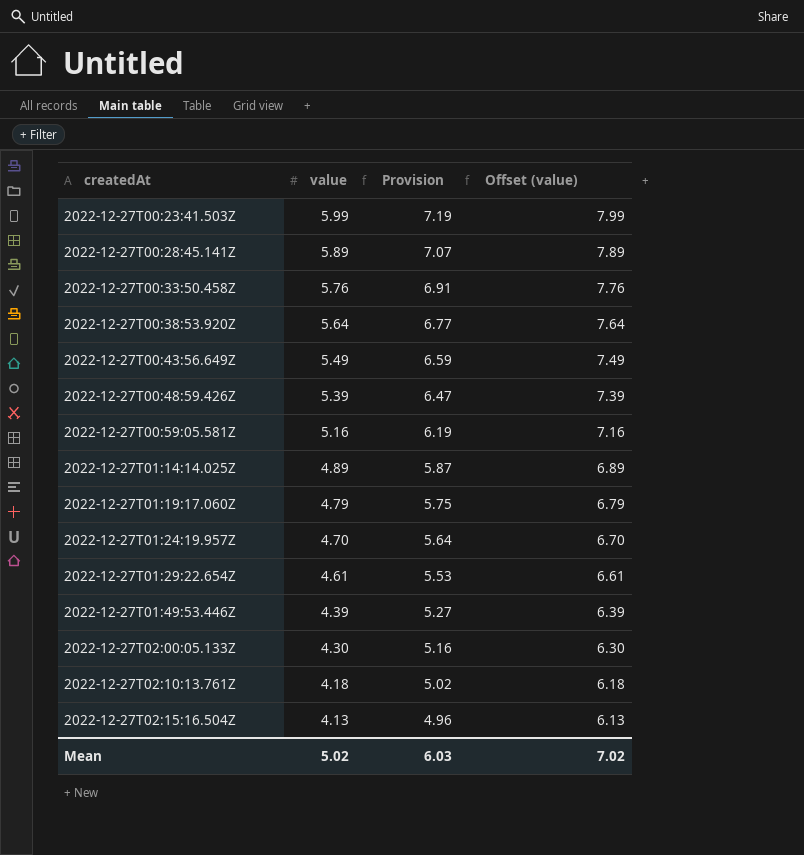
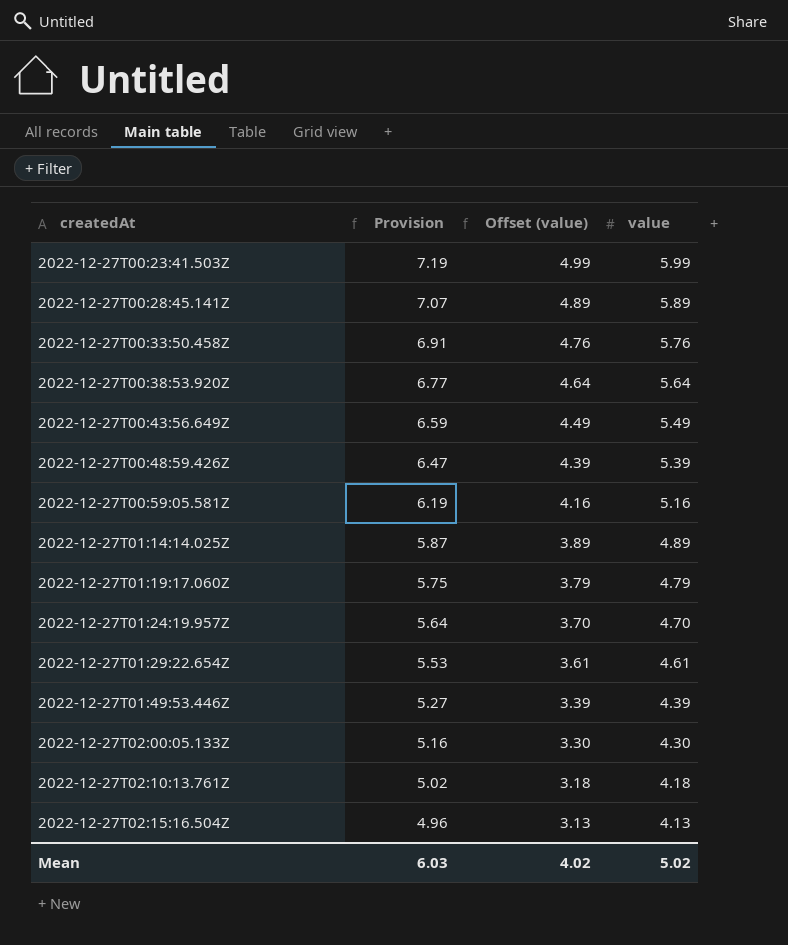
column Offset (value) | formula: [value] + 2 -> [value] - 1
column value | position: 2 -> 4
Mean | Offset (value): 7.02 -> 4.02

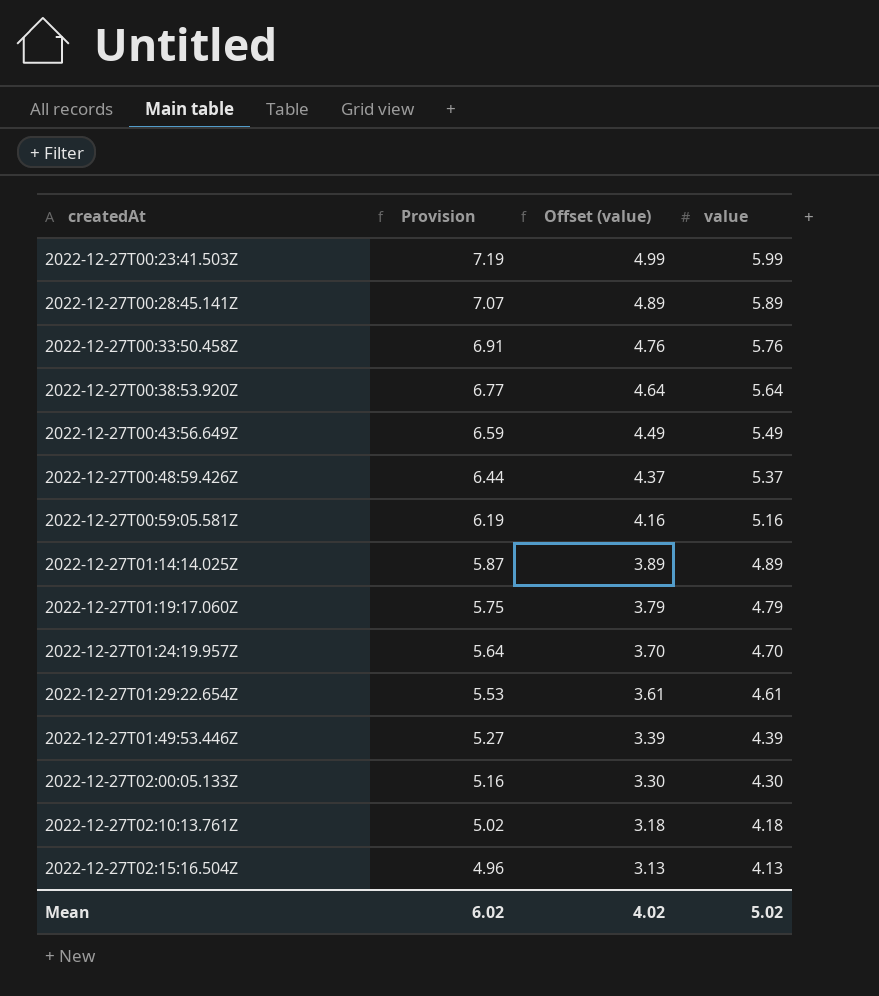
2022-12-27T00:48:59.426Z | Provision: 6.47 -> 6.44
2022-12-27T00:48:59.426Z | Offset (value): 4.39 -> 4.37
2022-12-27T00:48:59.426Z | value: 5.39 -> 5.37
Mean | Provision: 6.03 -> 6.02

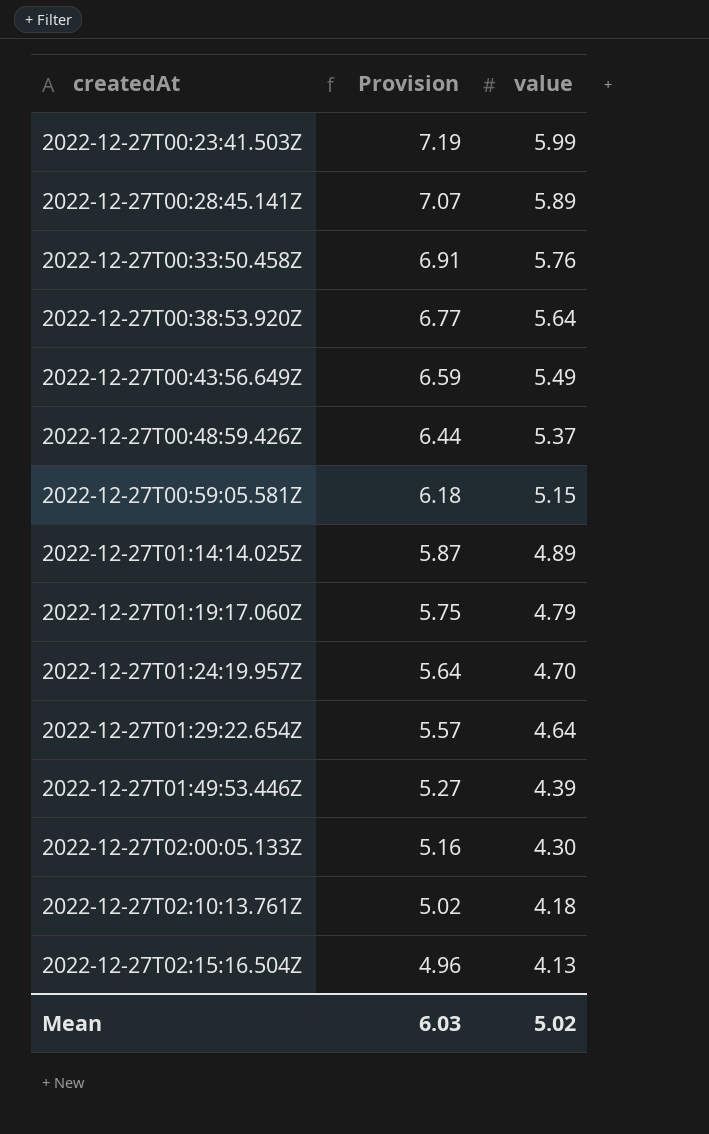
column Offset (value) | formula: [value] - 1 -> none
2022-12-27T00:59:05.581Z | Provision: 6.19 -> 6.18
2022-12-27T00:59:05.581Z | value: 5.16 -> 5.15
2022-12-27T01:29:22.654Z | Provision: 5.53 -> 5.57
2022-12-27T01:29:22.654Z | value: 4.61 -> 4.64
Mean | Provision: 6.02 -> 6.03

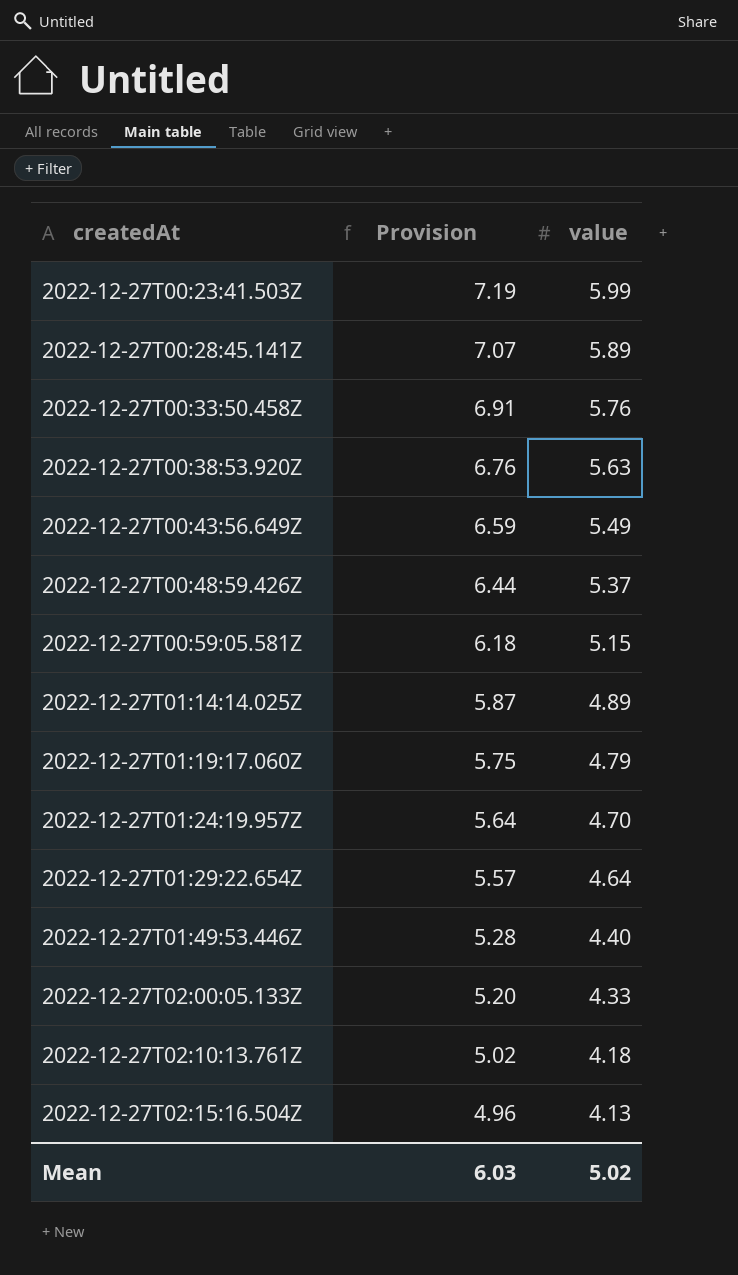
2022-12-27T00:38:53.920Z | Provision: 6.77 -> 6.76
2022-12-27T00:38:53.920Z | value: 5.64 -> 5.63
2022-12-27T01:49:53.446Z | Provision: 5.27 -> 5.28
2022-12-27T01:49:53.446Z | value: 4.39 -> 4.40
2022-12-27T02:00:05.133Z | Provision: 5.16 -> 5.20
2022-12-27T02:00:05.133Z | value: 4.30 -> 4.33

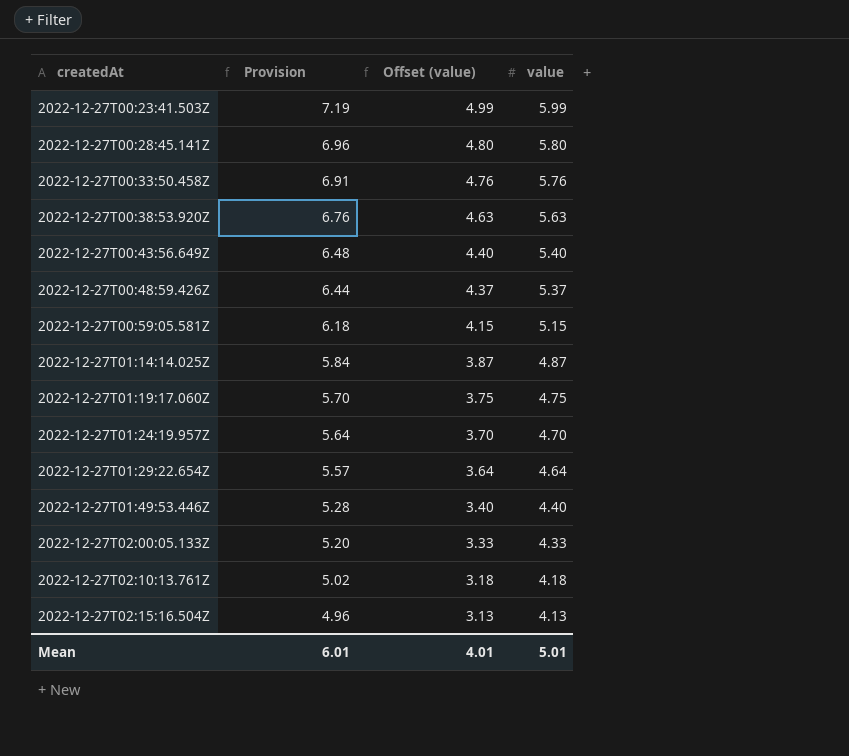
column Offset (value) | formula: none -> [value] - 1
2022-12-27T00:28:45.141Z | Provision: 7.07 -> 6.96
2022-12-27T00:28:45.141Z | value: 5.89 -> 5.80
2022-12-27T00:43:56.649Z | Provision: 6.59 -> 6.48
2022-12-27T00:43:56.649Z | value: 5.49 -> 5.40
2022-12-27T01:14:14.025Z | Provision: 5.87 -> 5.84
2022-12-27T01:14:14.025Z | value: 4.89 -> 4.87
2022-12-27T01:19:17.060Z | Provision: 5.75 -> 5.70
2022-12-27T01:19:17.060Z | value: 4.79 -> 4.75
Mean | Provision: 6.03 -> 6.01
Mean | value: 5.02 -> 5.01

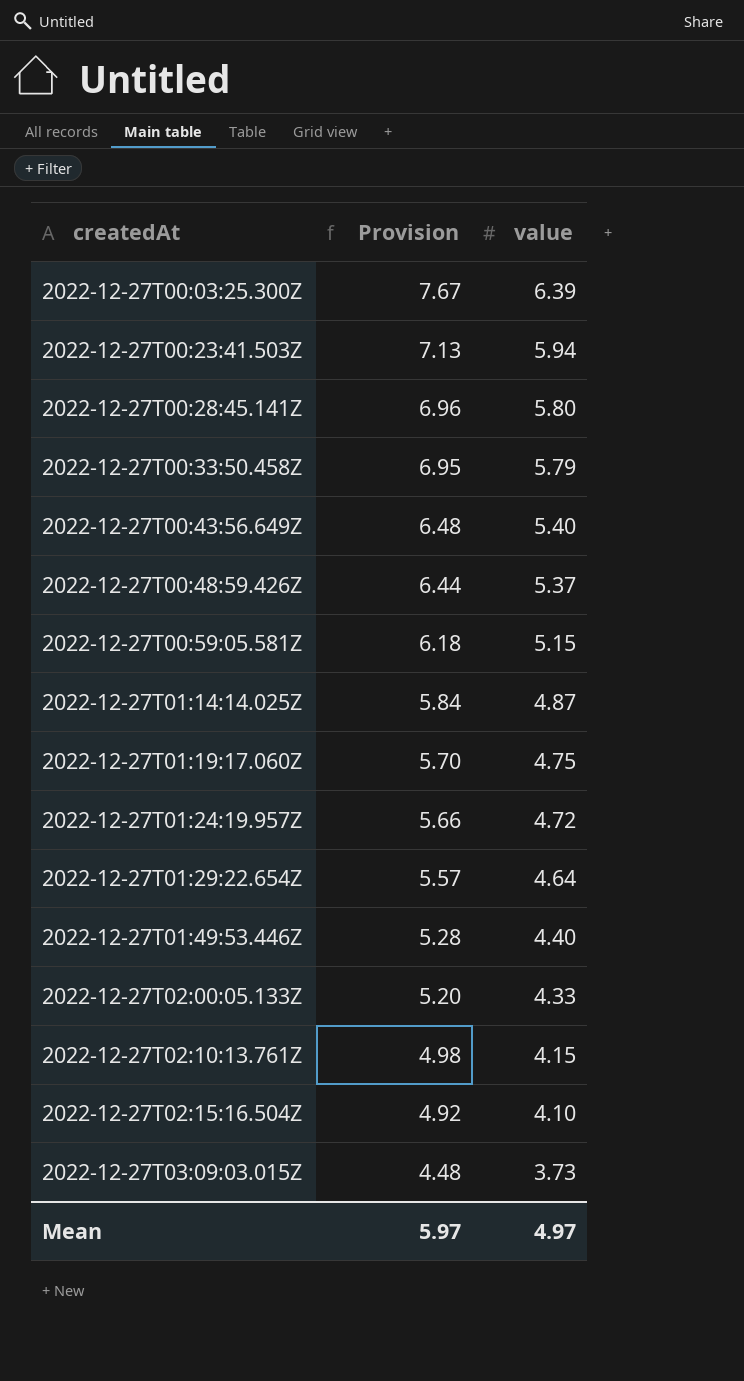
column Offset (value) | formula: [value] - 1 -> none
row 2022-12-27T00:38:53.920Z: 6.76 | 4.63 | 5.63 -> none
row 2022-12-27T00:03:25.300Z: none -> 7.67 | 6.39
2022-12-27T00:23:41.503Z | Provision: 7.19 -> 7.13
2022-12-27T00:23:41.503Z | value: 5.99 -> 5.94
2022-12-27T00:33:50.458Z | Provision: 6.91 -> 6.95
2022-12-27T00:33:50.458Z | value: 5.76 -> 5.79
2022-12-27T01:24:19.957Z | Provision: 5.64 -> 5.66
2022-12-27T01:24:19.957Z | value: 4.70 -> 4.72
2022-12-27T02:10:13.761Z | Provision: 5.02 -> 4.98
2022-12-27T02:10:13.761Z | value: 4.18 -> 4.15
2022-12-27T02:15:16.504Z | Provision: 4.96 -> 4.92
2022-12-27T02:15:16.504Z | value: 4.13 -> 4.10
row 2022-12-27T03:09:03.015Z: none -> 4.48 | 3.73
Mean | Provision: 6.01 -> 5.97
Mean | value: 5.01 -> 4.97

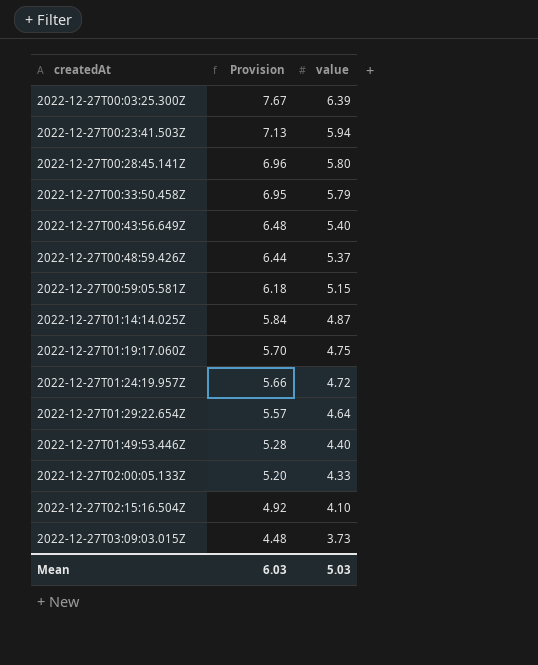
row 2022-12-27T02:10:13.761Z: 4.98 | 4.15 -> none
Mean | Provision: 5.97 -> 6.03
Mean | value: 4.97 -> 5.03

